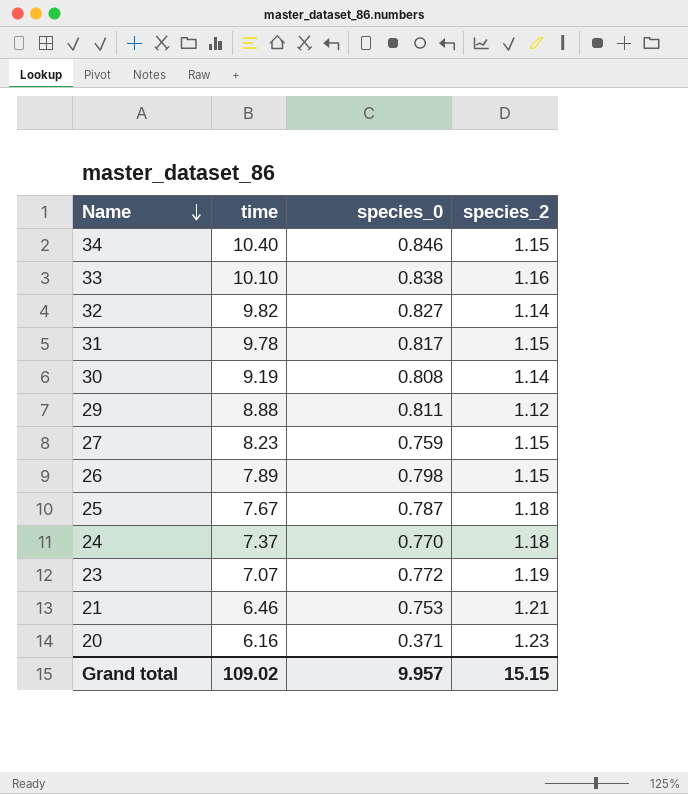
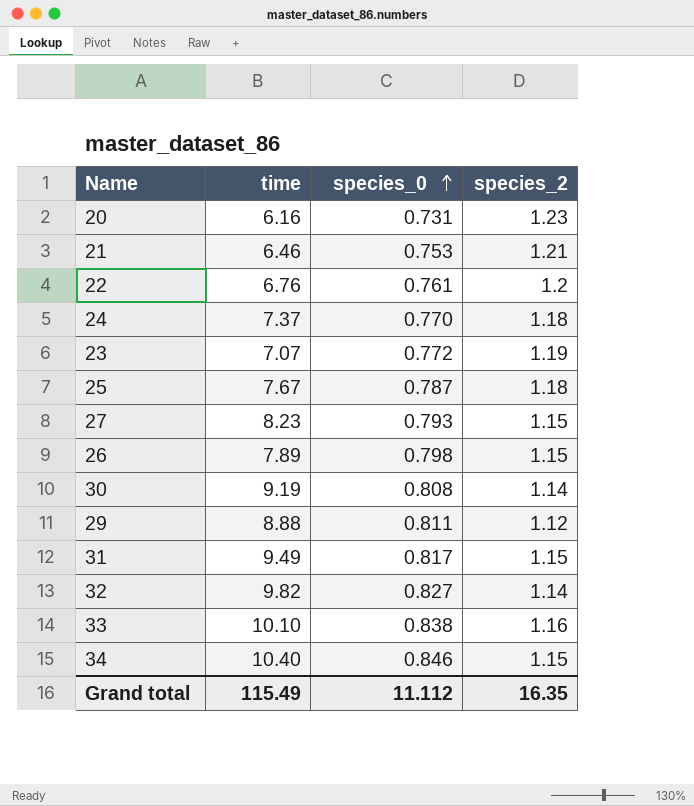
row order: Name descending -> species_0 ascending
20 | species_0: 0.371 -> 0.731
row 22: none -> 6.76 | 0.761 | 1.2
27 | species_0: 0.759 -> 0.793
31 | time: 9.78 -> 9.49
Grand total | time: 109.02 -> 115.49
Grand total | species_0: 9.957 -> 11.112
Grand total | species_2: 15.15 -> 16.35

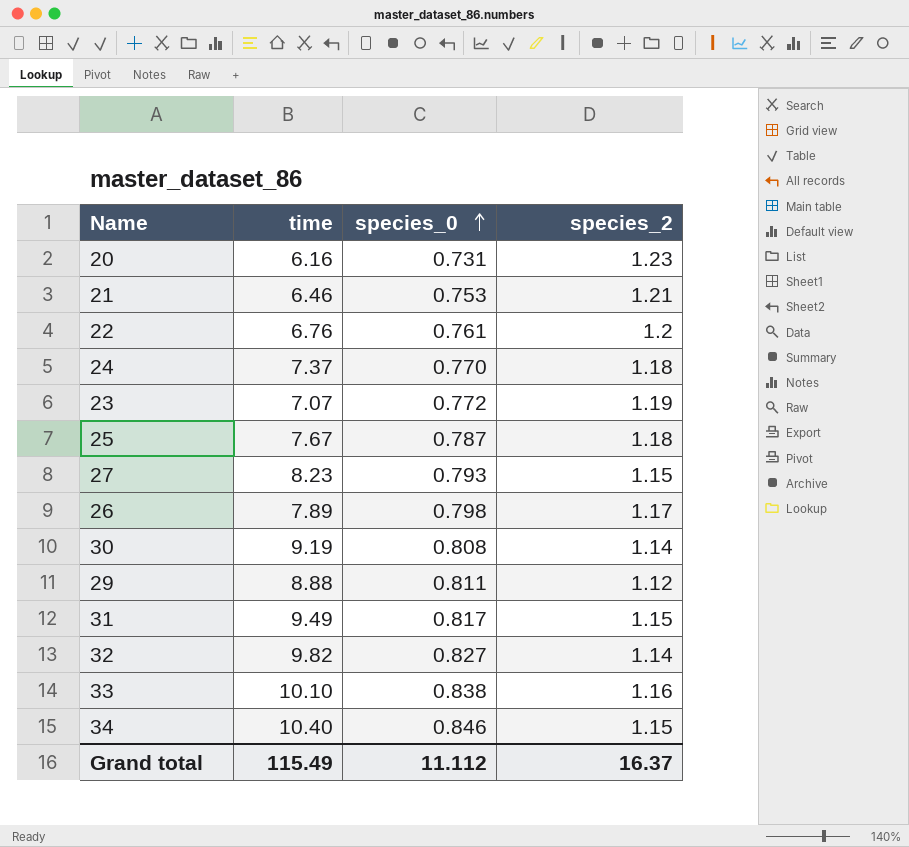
26 | species_2: 1.15 -> 1.17
Grand total | species_2: 16.35 -> 16.37

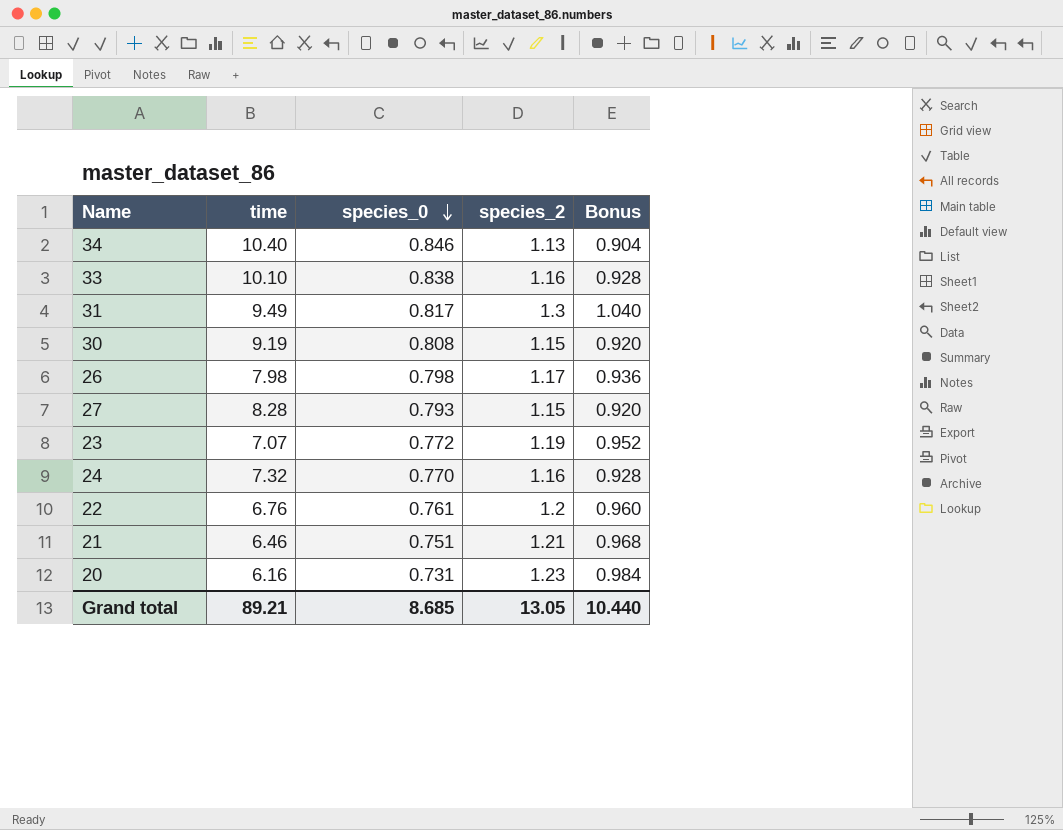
row order: species_0 ascending -> species_0 descending
column Bonus | formula: none -> [species_2] * 0.8
row 25: 7.67 | 0.787 | 1.18 -> none
row 29: 8.88 | 0.811 | 1.12 -> none
row 32: 9.82 | 0.827 | 1.14 -> none
34 | species_2: 1.15 -> 1.13
31 | species_2: 1.15 -> 1.3
30 | species_2: 1.14 -> 1.15
26 | time: 7.89 -> 7.98
27 | time: 8.23 -> 8.28
24 | time: 7.37 -> 7.32
24 | species_2: 1.18 -> 1.16
21 | species_0: 0.753 -> 0.751
Grand total | time: 115.49 -> 89.21
Grand total | species_0: 11.112 -> 8.685
Grand total | species_2: 16.37 -> 13.05

